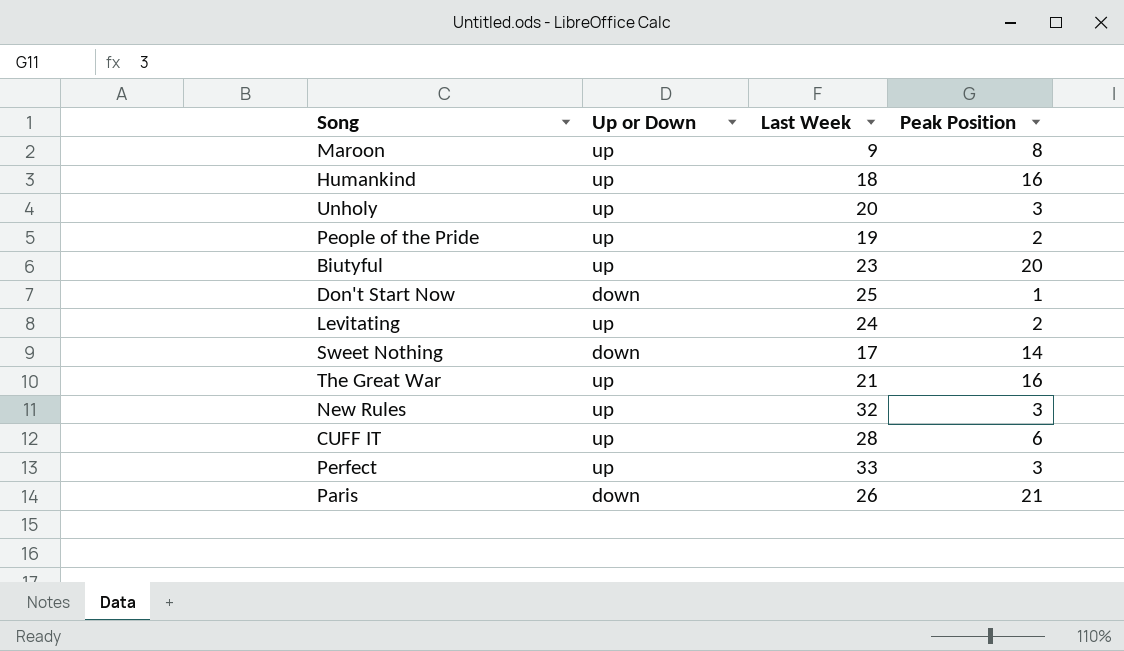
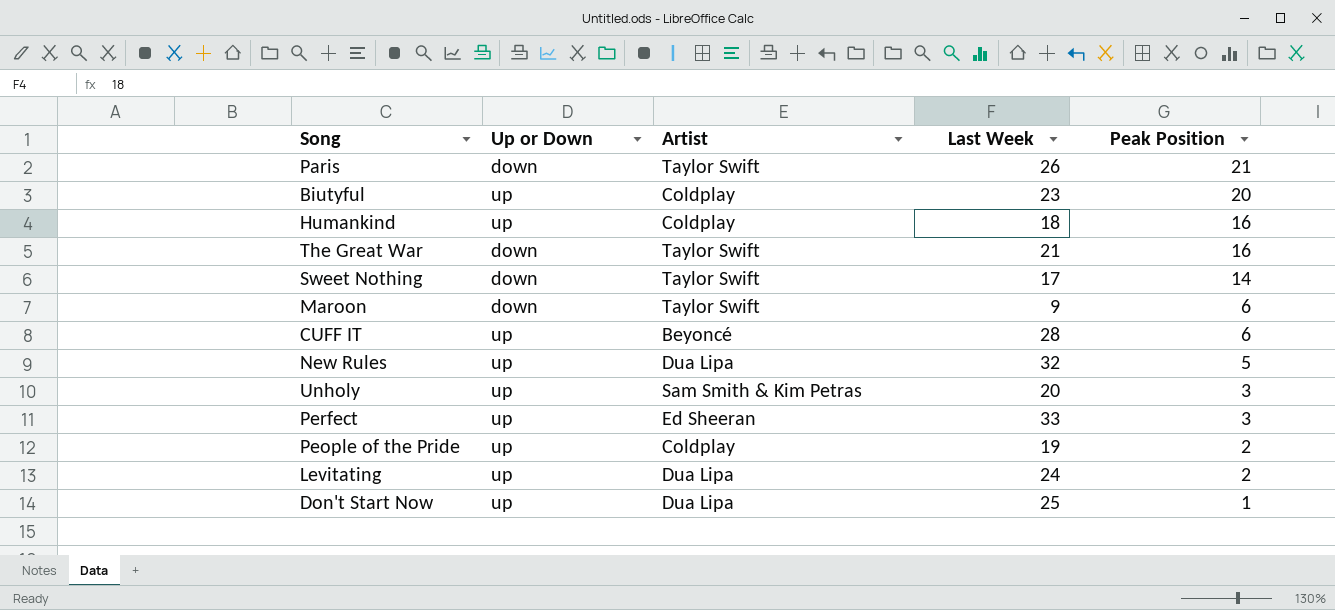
row order: none -> Peak Position descending
column Artist | position: none -> 3
The Great War | Up or Down: up -> down
Maroon | Up or Down: up -> down
Maroon | Peak Position: 8 -> 6
New Rules | Peak Position: 3 -> 5
Don't Start Now | Up or Down: down -> up

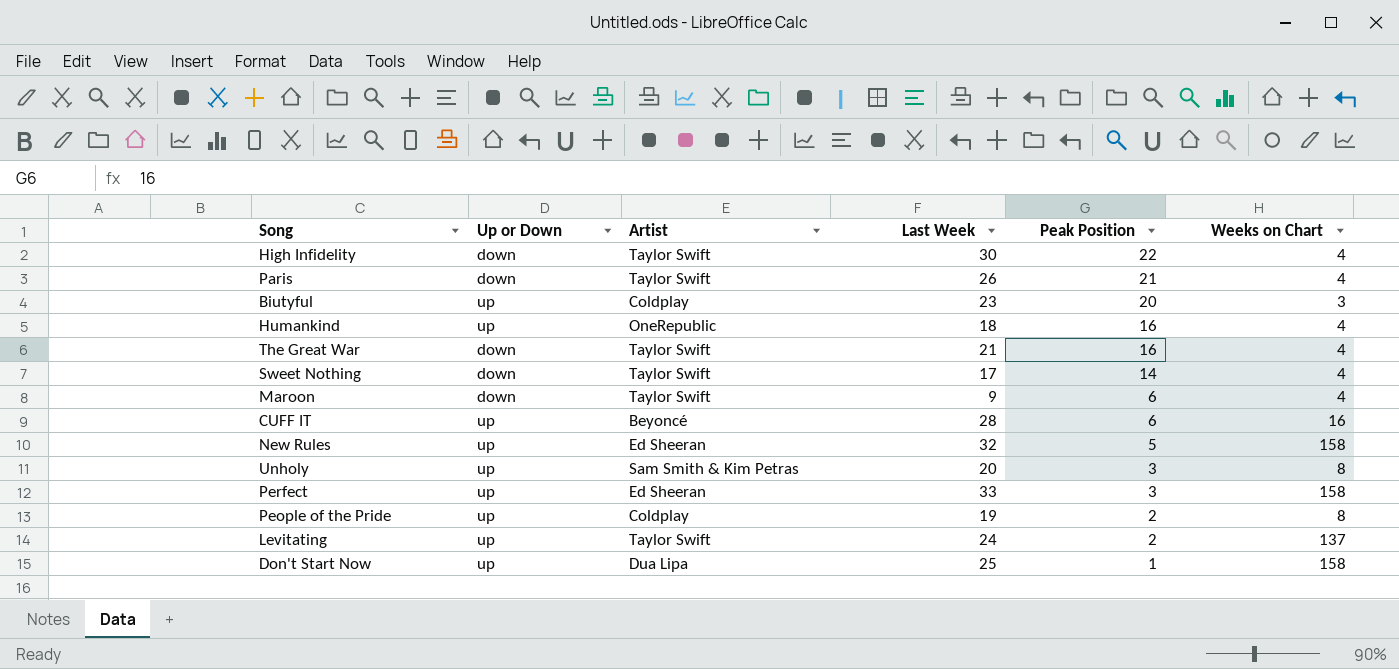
column Weeks on Chart | position: none -> 6
row High Infidelity: none -> down | Taylor Swift | 30 | 22 | 4
Humankind | Artist: Coldplay -> OneRepublic
New Rules | Artist: Dua Lipa -> Ed Sheeran
Levitating | Artist: Dua Lipa -> Taylor Swift

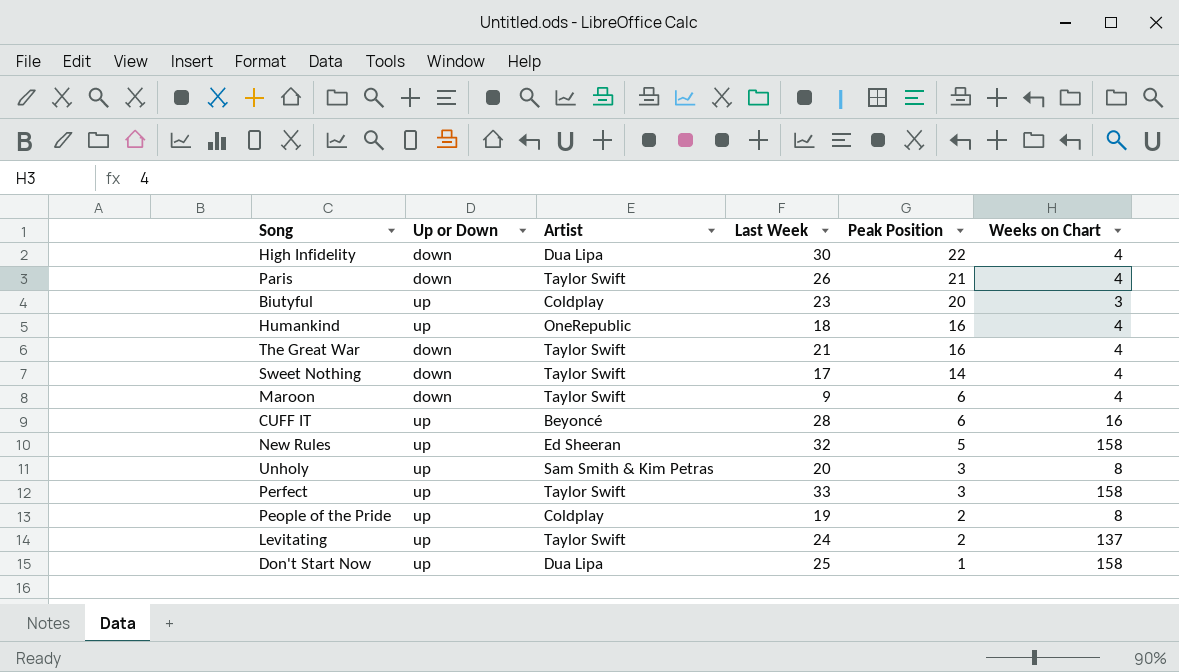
High Infidelity | Artist: Taylor Swift -> Dua Lipa
Perfect | Artist: Ed Sheeran -> Taylor Swift

